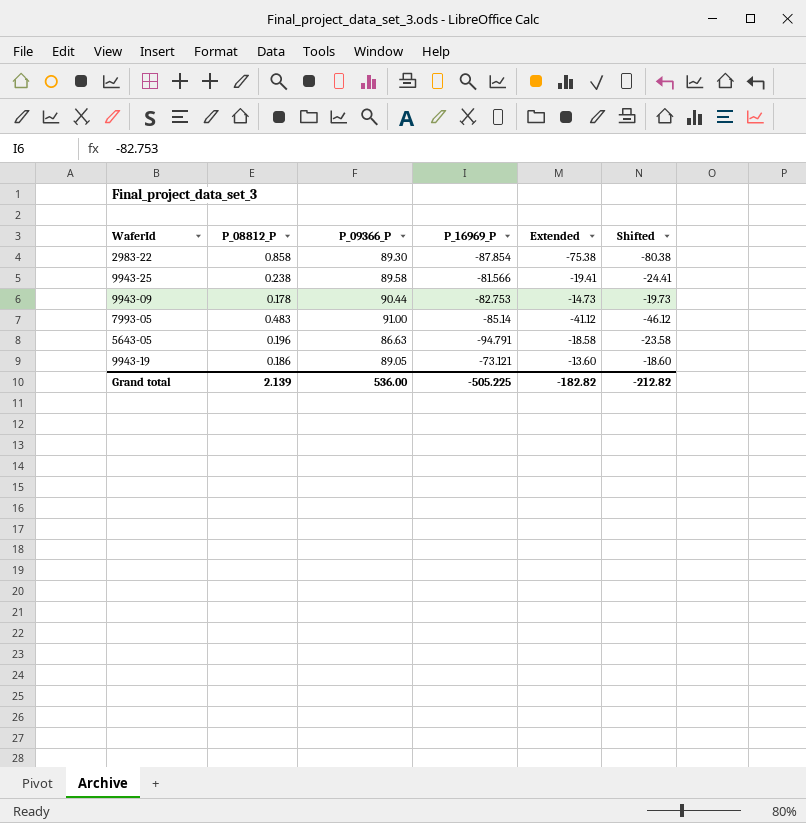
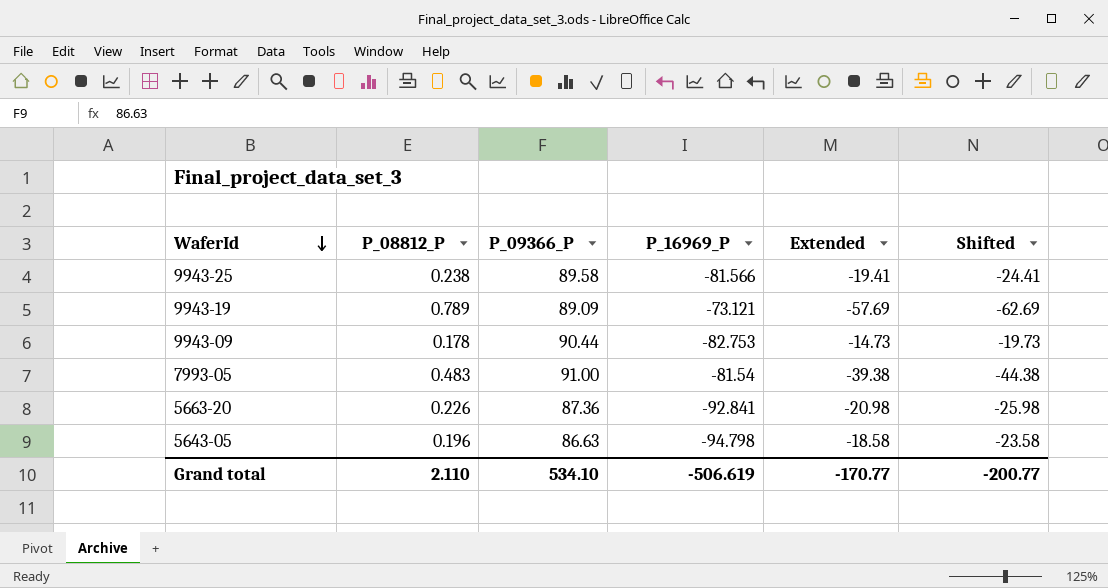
row order: none -> WaferId descending
row 2983-22: 0.858 | 89.30 | -87.854 | -75.38 | -80.38 -> none
9943-19 | P_08812_P: 0.186 -> 0.789
9943-19 | P_09366_P: 89.05 -> 89.09
9943-19 | Extended: -13.60 -> -57.69
9943-19 | Shifted: -18.60 -> -62.69
7993-05 | P_16969_P: -85.14 -> -81.54
7993-05 | Extended: -41.12 -> -39.38
7993-05 | Shifted: -46.12 -> -44.38
row 5663-20: none -> 0.226 | 87.36 | -92.841 | -20.98 | -25.98
5643-05 | P_16969_P: -94.791 -> -94.798
Grand total | P_08812_P: 2.139 -> 2.110
Grand total | P_09366_P: 536.00 -> 534.10
Grand total | P_16969_P: -505.225 -> -506.619
Grand total | Extended: -182.82 -> -170.77
Grand total | Shifted: -212.82 -> -200.77

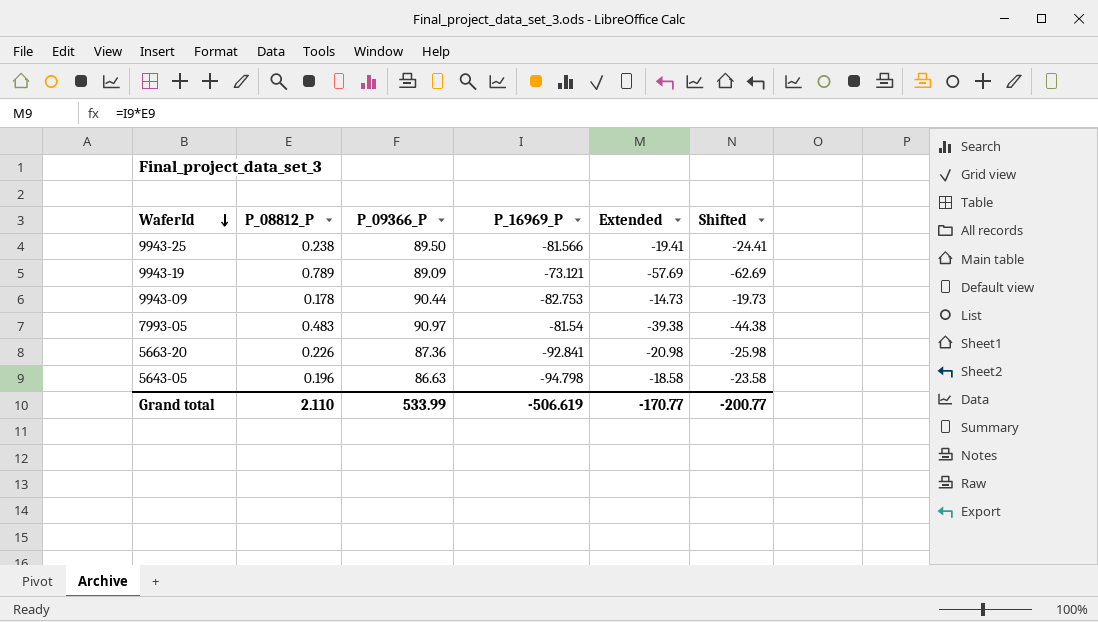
9943-25 | P_09366_P: 89.58 -> 89.50
7993-05 | P_09366_P: 91.00 -> 90.97
Grand total | P_09366_P: 534.10 -> 533.99

